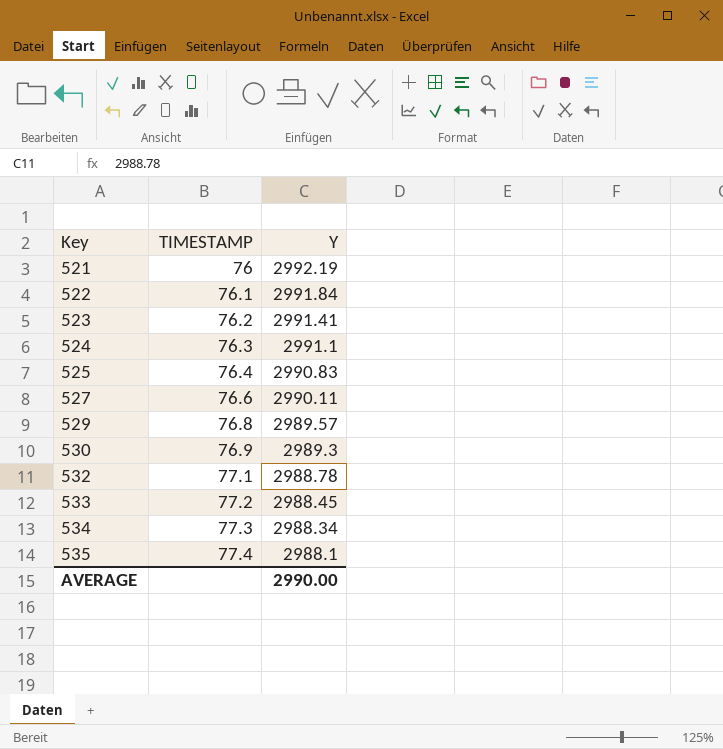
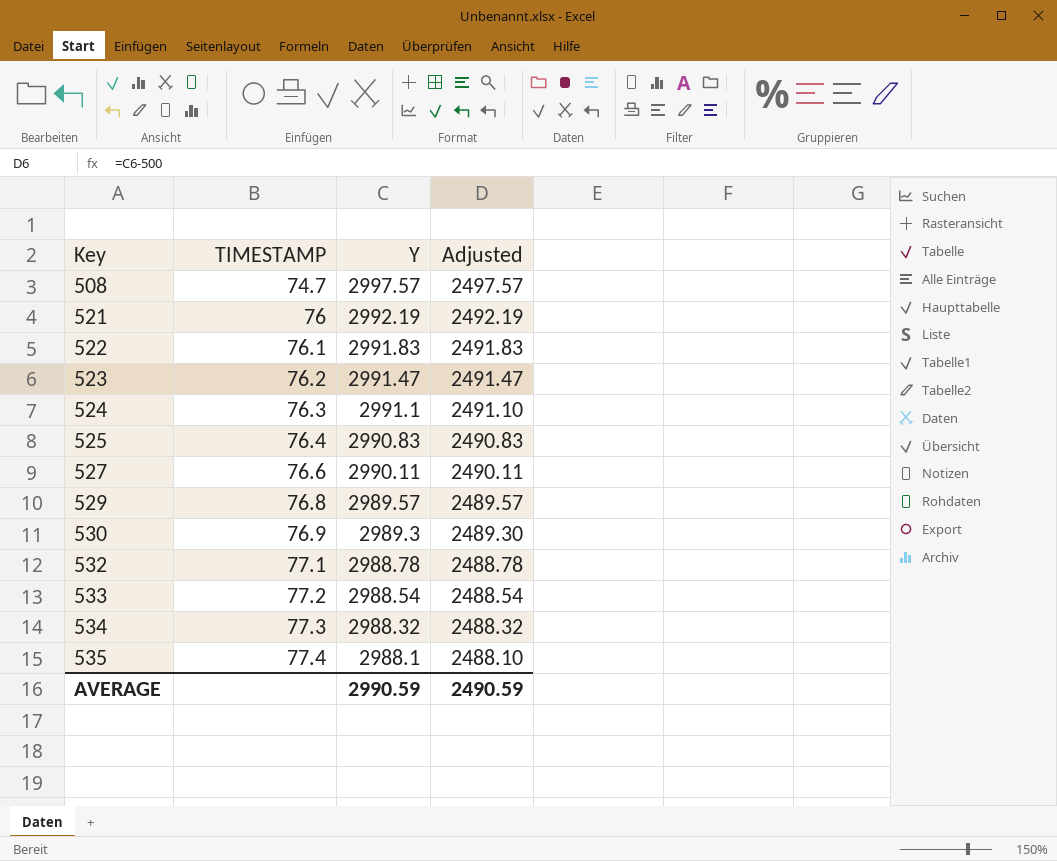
column Adjusted | formula: none -> [Y] - 500
row 508: none -> 74.7 | 2997.57 | 2497.57
522 | Y: 2991.84 -> 2991.83
523 | Y: 2991.41 -> 2991.47
533 | Y: 2988.45 -> 2988.54
534 | Y: 2988.34 -> 2988.32
AVERAGE | Y: 2990.00 -> 2990.59

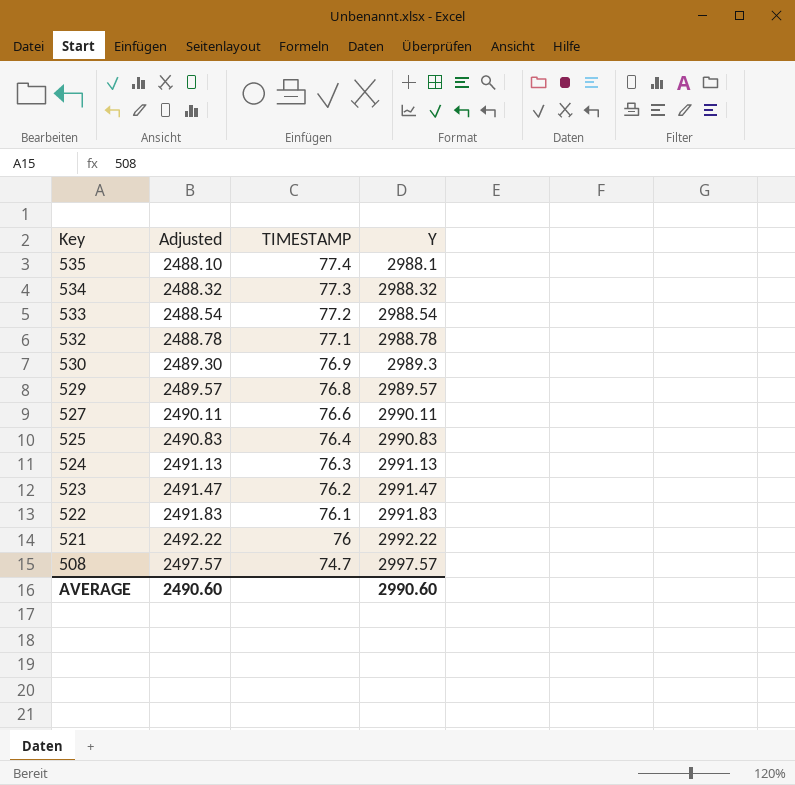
row order: Key ascending -> Key descending
column Adjusted | position: 4 -> 2
524 | Adjusted: 2491.10 -> 2491.13
524 | Y: 2991.1 -> 2991.13
521 | Adjusted: 2492.19 -> 2492.22
521 | Y: 2992.19 -> 2992.22
AVERAGE | Adjusted: 2490.59 -> 2490.60
AVERAGE | Y: 2990.59 -> 2990.60

